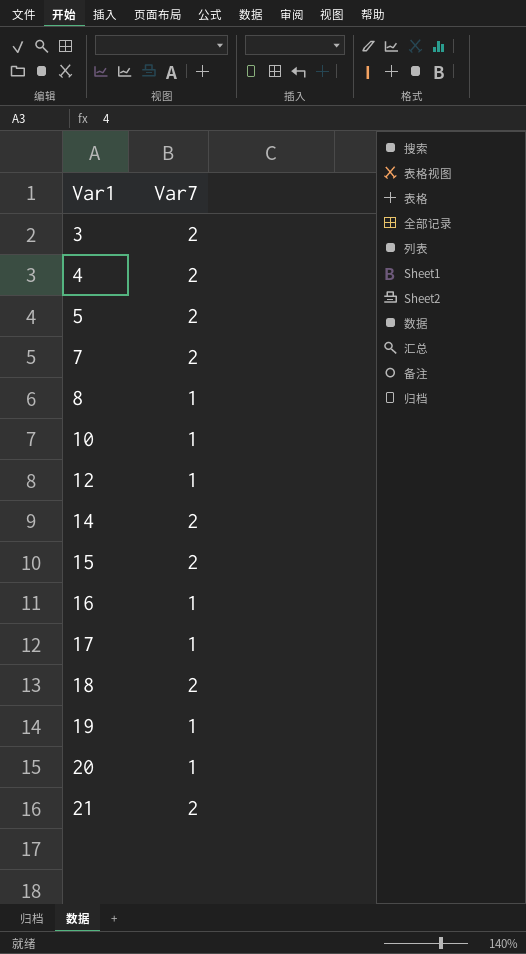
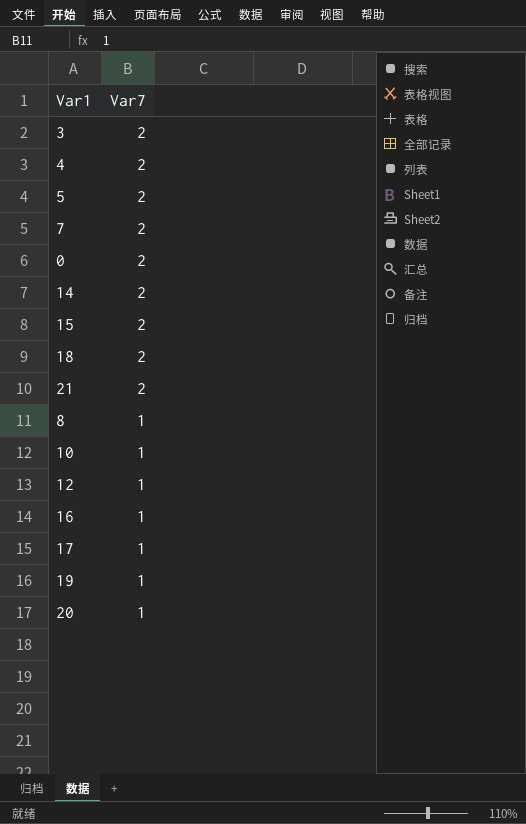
row order: Var1 ascending -> Var7 descending
row 0: none -> 2

